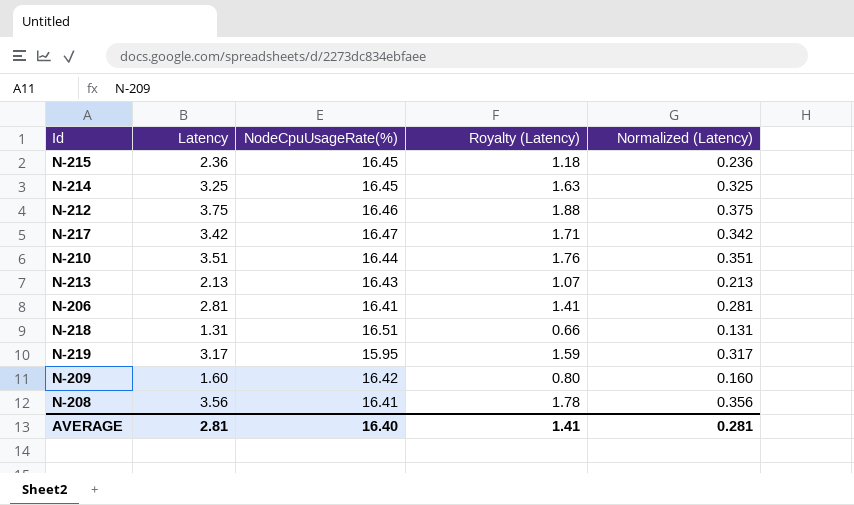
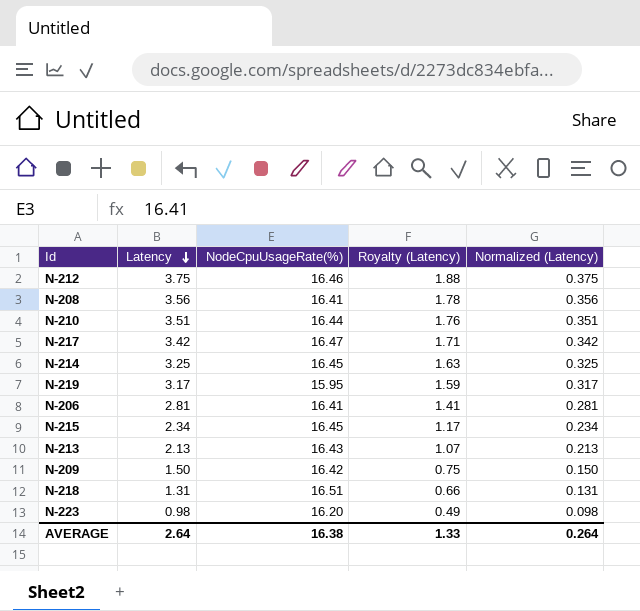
row order: none -> Latency descending
N-215 | Latency: 2.36 -> 2.34
N-215 | Royalty (Latency): 1.18 -> 1.17
N-215 | Normalized (Latency): 0.236 -> 0.234
N-209 | Latency: 1.60 -> 1.50
N-209 | Royalty (Latency): 0.80 -> 0.75
N-209 | Normalized (Latency): 0.160 -> 0.150
row N-223: none -> 0.98 | 16.20 | 0.49 | 0.098
AVERAGE | Latency: 2.81 -> 2.64
AVERAGE | NodeCpuUsageRate(%): 16.40 -> 16.38
AVERAGE | Royalty (Latency): 1.41 -> 1.33
AVERAGE | Normalized (Latency): 0.281 -> 0.264

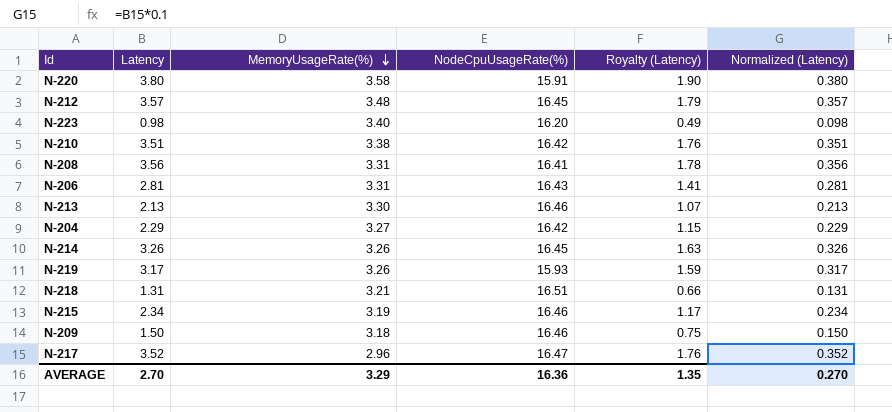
row order: Latency descending -> MemoryUsageRate(%) descending
column MemoryUsageRate(%) | position: none -> 3
row N-220: none -> 3.80 | 3.58 | 15.91 | 1.90 | 0.380
N-212 | Latency: 3.75 -> 3.57
N-212 | NodeCpuUsageRate(%): 16.46 -> 16.45
N-212 | Royalty (Latency): 1.88 -> 1.79
N-212 | Normalized (Latency): 0.375 -> 0.357
N-210 | NodeCpuUsageRate(%): 16.44 -> 16.42
N-206 | NodeCpuUsageRate(%): 16.41 -> 16.43
N-213 | NodeCpuUsageRate(%): 16.43 -> 16.46
row N-204: none -> 2.29 | 3.27 | 16.42 | 1.15 | 0.229
N-214 | Latency: 3.25 -> 3.26
N-214 | Normalized (Latency): 0.325 -> 0.326
N-219 | NodeCpuUsageRate(%): 15.95 -> 15.93
N-215 | NodeCpuUsageRate(%): 16.45 -> 16.46
N-209 | NodeCpuUsageRate(%): 16.42 -> 16.46
N-217 | Latency: 3.42 -> 3.52
N-217 | Royalty (Latency): 1.71 -> 1.76
N-217 | Normalized (Latency): 0.342 -> 0.352
AVERAGE | Latency: 2.64 -> 2.70
AVERAGE | NodeCpuUsageRate(%): 16.38 -> 16.36
AVERAGE | Royalty (Latency): 1.33 -> 1.35
AVERAGE | Normalized (Latency): 0.264 -> 0.270

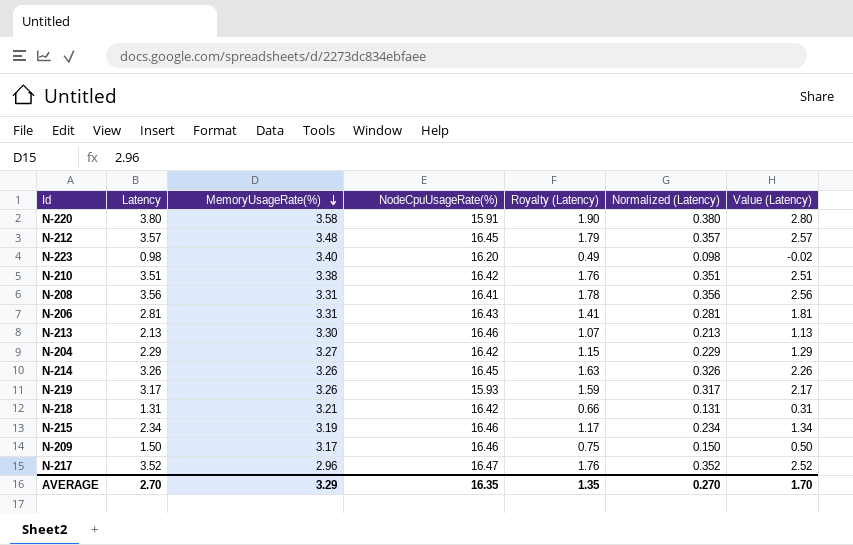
column Value (Latency) | formula: none -> [Latency] - 1
N-218 | NodeCpuUsageRate(%): 16.51 -> 16.42
N-209 | MemoryUsageRate(%): 3.18 -> 3.17
AVERAGE | NodeCpuUsageRate(%): 16.36 -> 16.35

